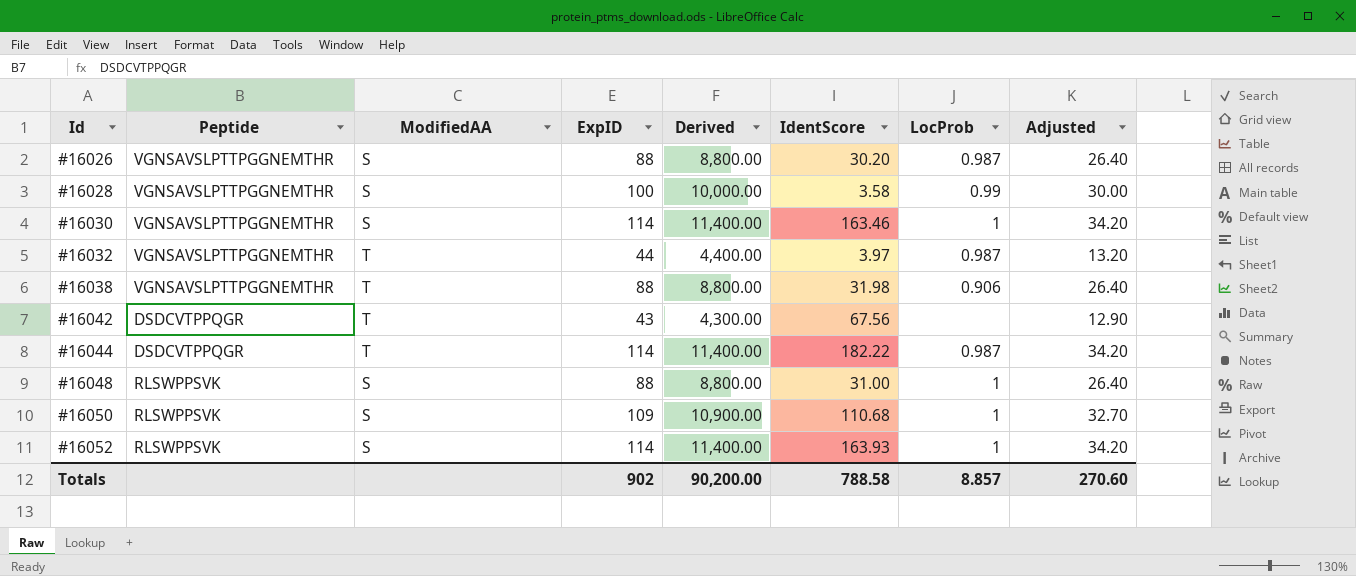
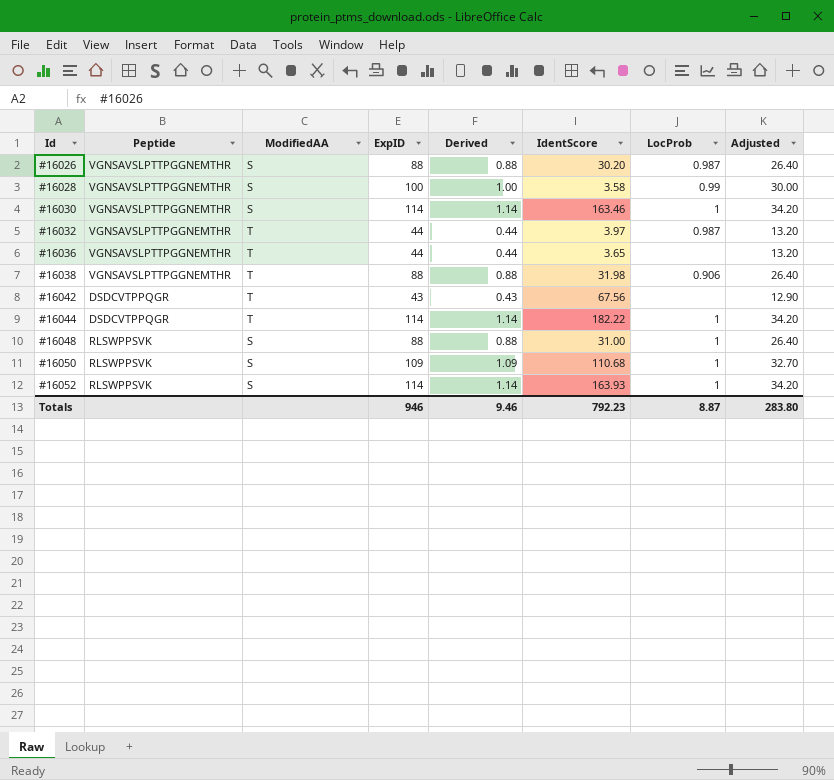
column Derived | formula: [ExpID] * 100 -> [ExpID] * 0.01
row #16036: none -> VGNSAVSLPTTPGGNEMTHR | T | 44 | 0.44 | 3.65 | none | 13.20
#16044 | LocProb: 0.987 -> 1
Totals | ExpID: 902 -> 946
Totals | Derived: 90,200.00 -> 9.46
Totals | IdentScore: 788.58 -> 792.23
Totals | LocProb: 8.857 -> 8.87
Totals | Adjusted: 270.60 -> 283.80

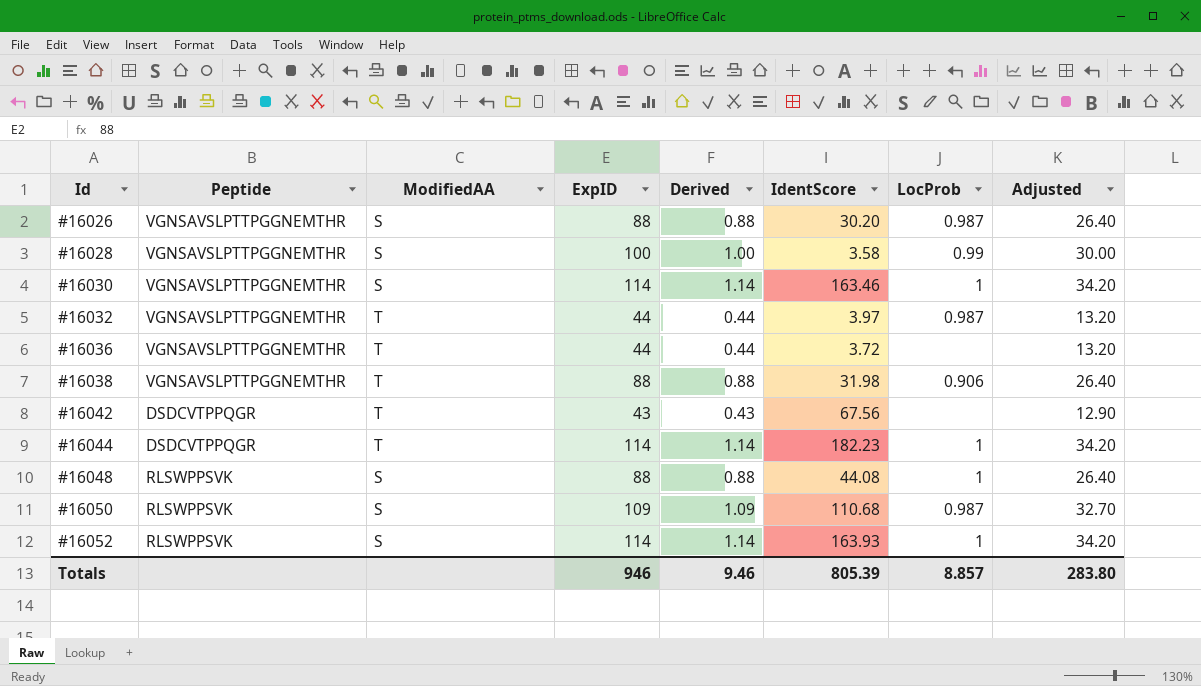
#16036 | IdentScore: 3.65 -> 3.72
#16044 | IdentScore: 182.22 -> 182.23
#16048 | IdentScore: 31.00 -> 44.08
#16050 | LocProb: 1 -> 0.987
Totals | IdentScore: 792.23 -> 805.39
Totals | LocProb: 8.87 -> 8.857

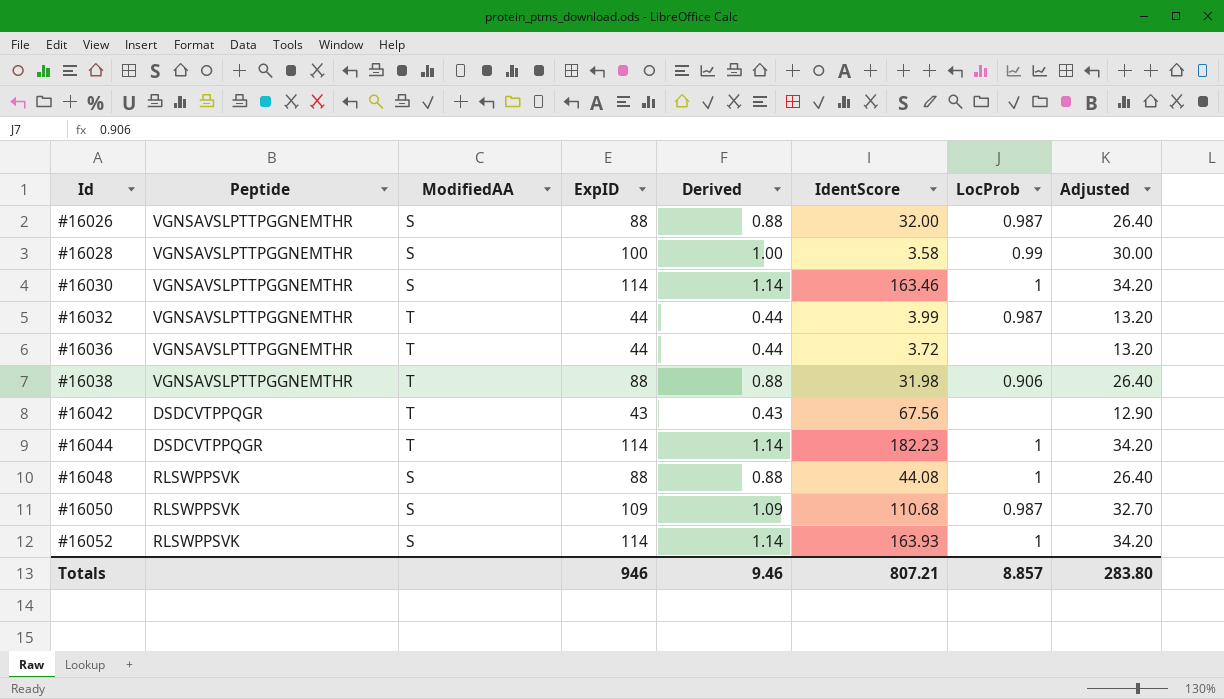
#16026 | IdentScore: 30.20 -> 32.00
#16032 | IdentScore: 3.97 -> 3.99
Totals | IdentScore: 805.39 -> 807.21

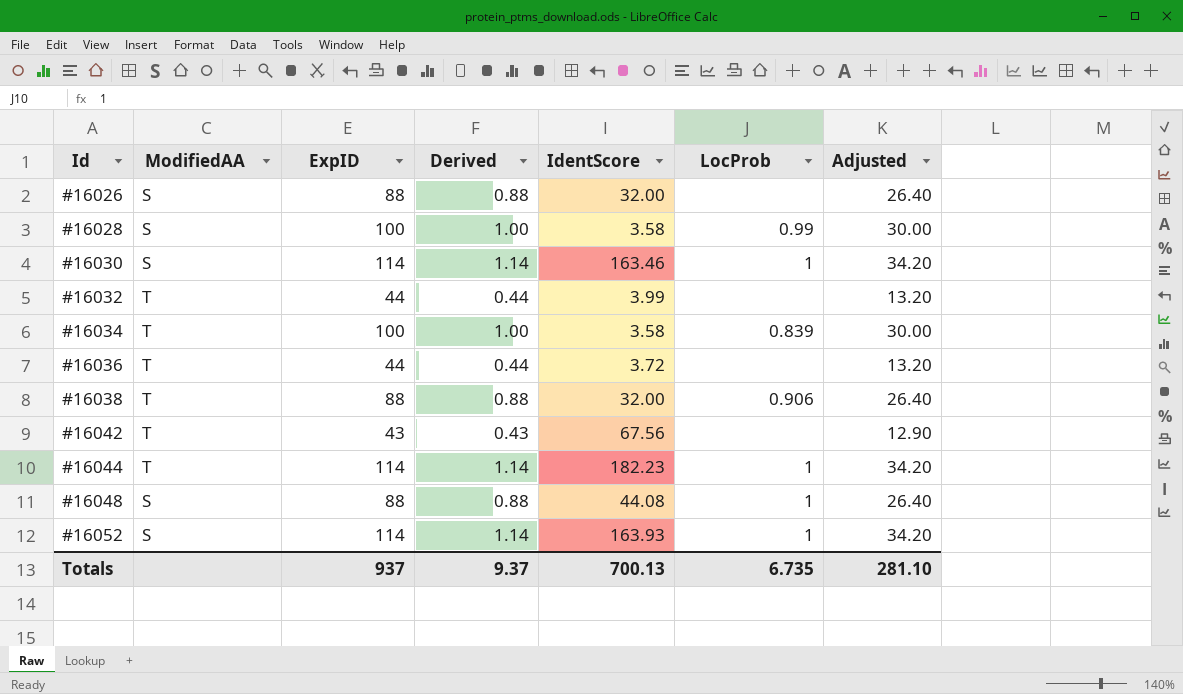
column Peptide | position: 2 -> none
row #16050: RLSWPPSVK | S | 109 | 1.09 | 110.68 | 0.987 | 32.70 -> none
#16026 | LocProb: 0.987 -> none
#16032 | LocProb: 0.987 -> none
row #16034: none -> T | 100 | 1.00 | 3.58 | 0.839 | 30.00
#16038 | IdentScore: 31.98 -> 32.00
Totals | ExpID: 946 -> 937
Totals | Derived: 9.46 -> 9.37
Totals | IdentScore: 807.21 -> 700.13
Totals | LocProb: 8.857 -> 6.735
Totals | Adjusted: 283.80 -> 281.10

